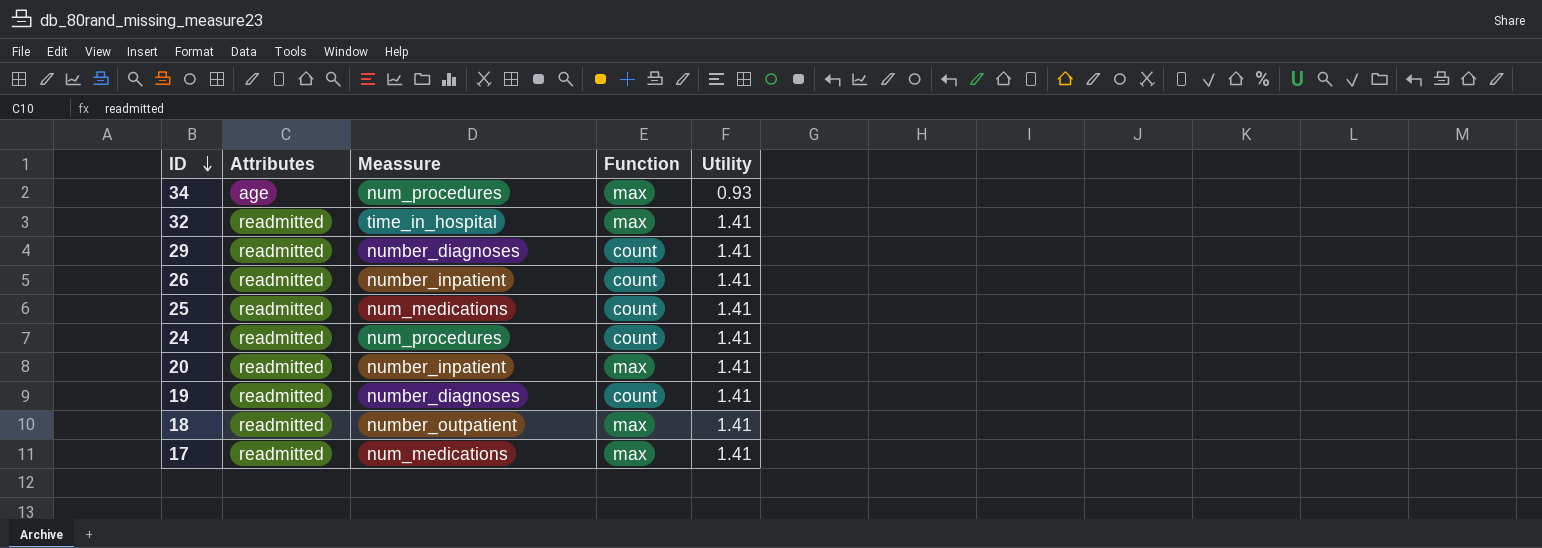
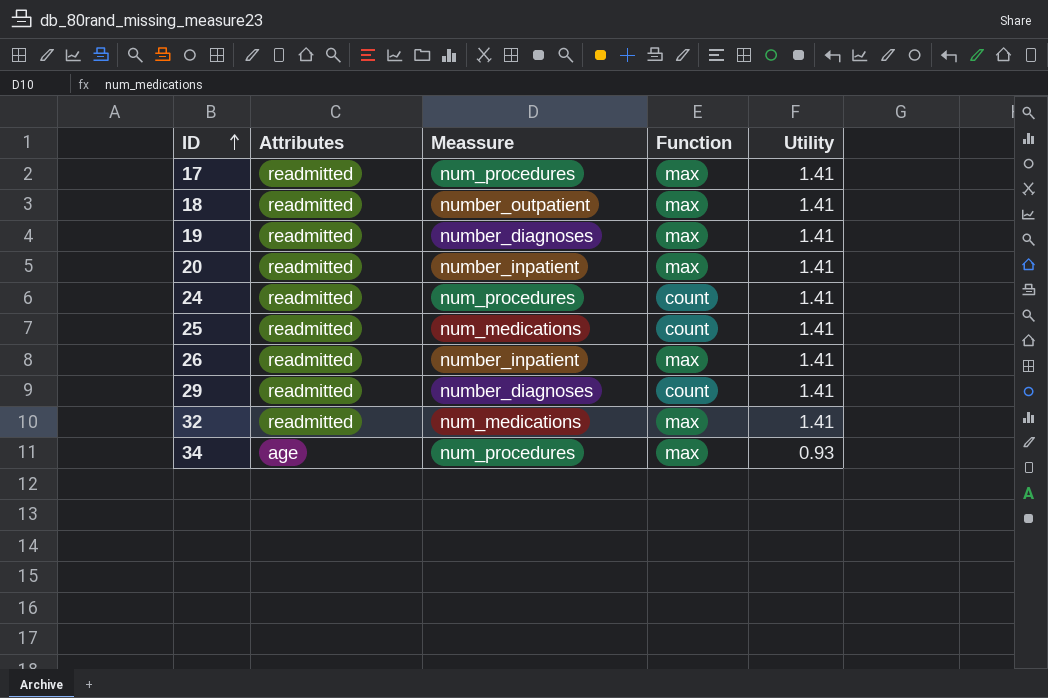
row order: ID descending -> ID ascending
17 | Meassure: num_medications -> num_procedures
19 | Function: count -> max
26 | Function: count -> max
32 | Meassure: time_in_hospital -> num_medications

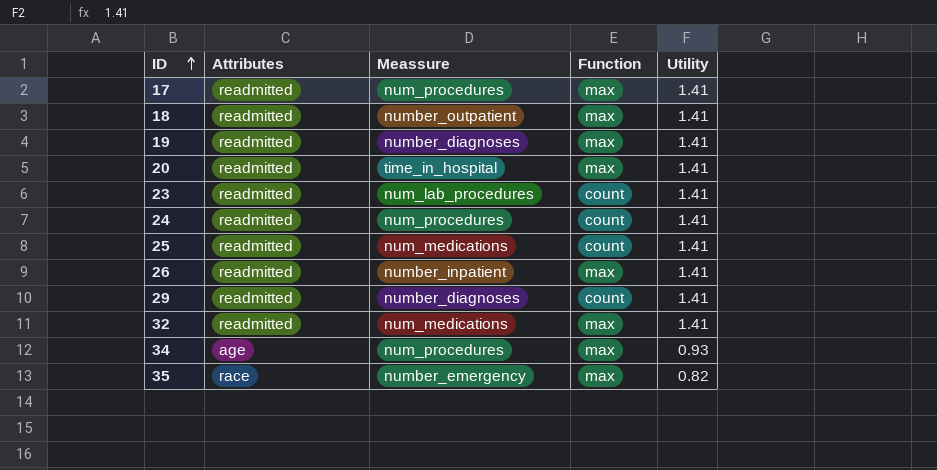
20 | Meassure: number_inpatient -> time_in_hospital
row 23: none -> readmitted | num_lab_procedures | count | 1.41
row 35: none -> race | number_emergency | max | 0.82

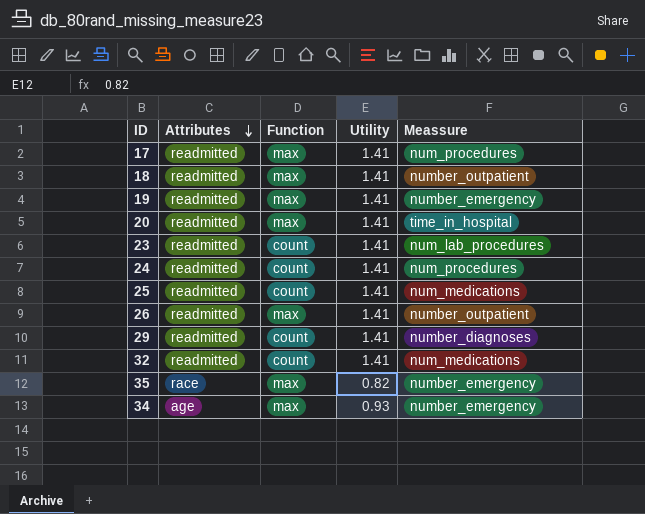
row order: ID ascending -> Attributes descending
column Meassure | position: 3 -> 5
19 | Meassure: number_diagnoses -> number_emergency
26 | Meassure: number_inpatient -> number_outpatient
32 | Function: max -> count
34 | Meassure: num_procedures -> number_emergency

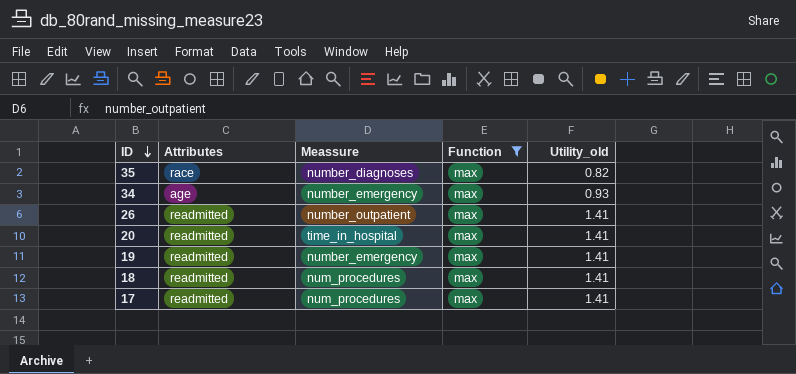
filter: none -> Function = max
row order: Attributes descending -> ID descending
column Meassure | position: 5 -> 3
column name: Utility -> Utility_old
35 | Meassure: number_emergency -> number_diagnoses
18 | Meassure: number_outpatient -> num_procedures

